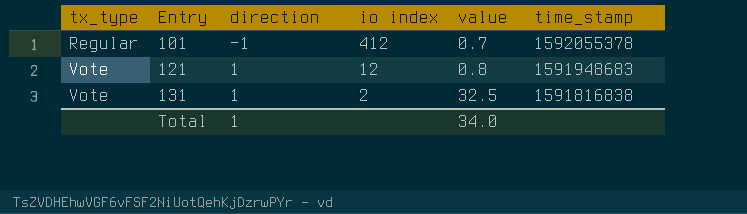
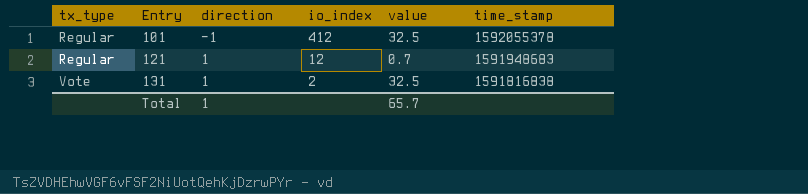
column name: io index -> io_index
101 | value: 0.7 -> 32.5
121 | tx_type: Vote -> Regular
121 | value: 0.8 -> 0.7
Total | value: 34.0 -> 65.7

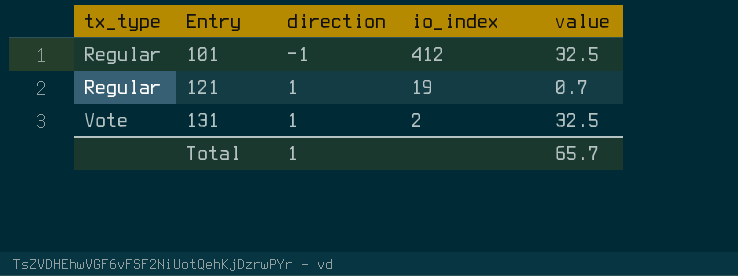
column time_stamp | position: 6 -> none
121 | io_index: 12 -> 19

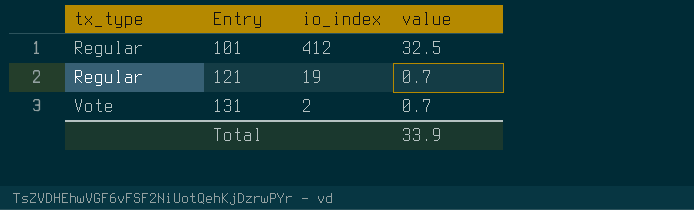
column direction | position: 3 -> none
131 | value: 32.5 -> 0.7
Total | value: 65.7 -> 33.9

